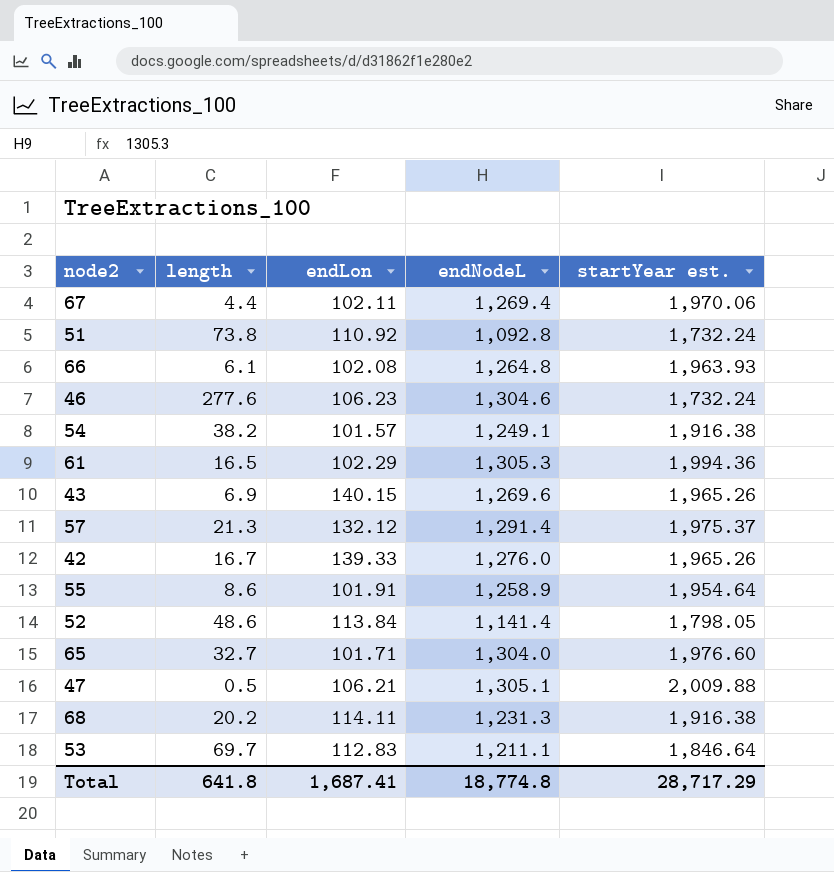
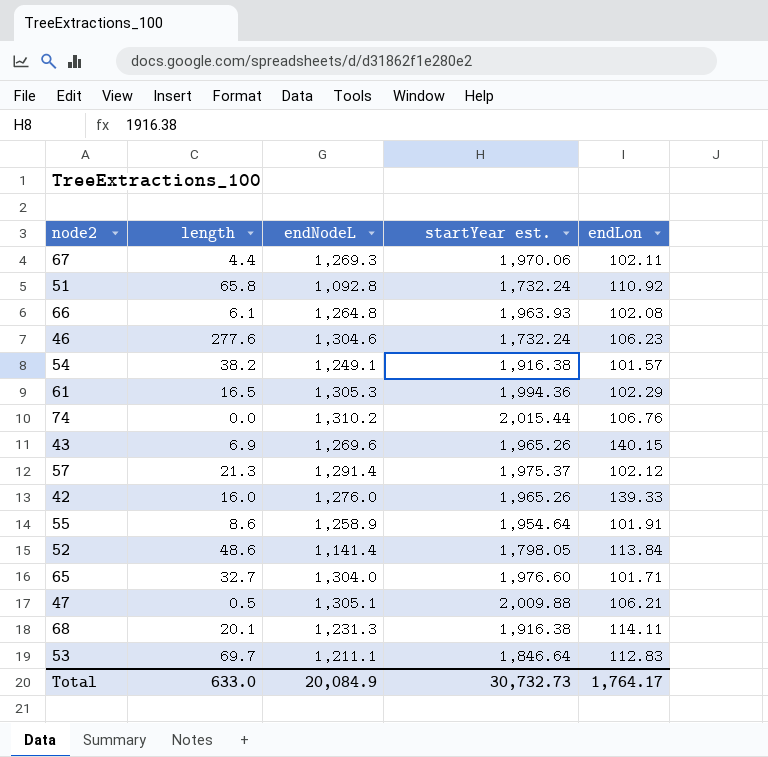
column endLon | position: 3 -> 5
67 | endNodeL: 1,269.4 -> 1,269.3
51 | length: 73.8 -> 65.8
row 74: none -> 0.0 | 1,310.2 | 2,015.44 | 106.76
57 | endLon: 132.12 -> 102.12
42 | length: 16.7 -> 16.0
68 | length: 20.2 -> 20.1
Total | length: 641.8 -> 633.0
Total | endNodeL: 18,774.8 -> 20,084.9
Total | startYear est.: 28,717.29 -> 30,732.73
Total | endLon: 1,687.41 -> 1,764.17

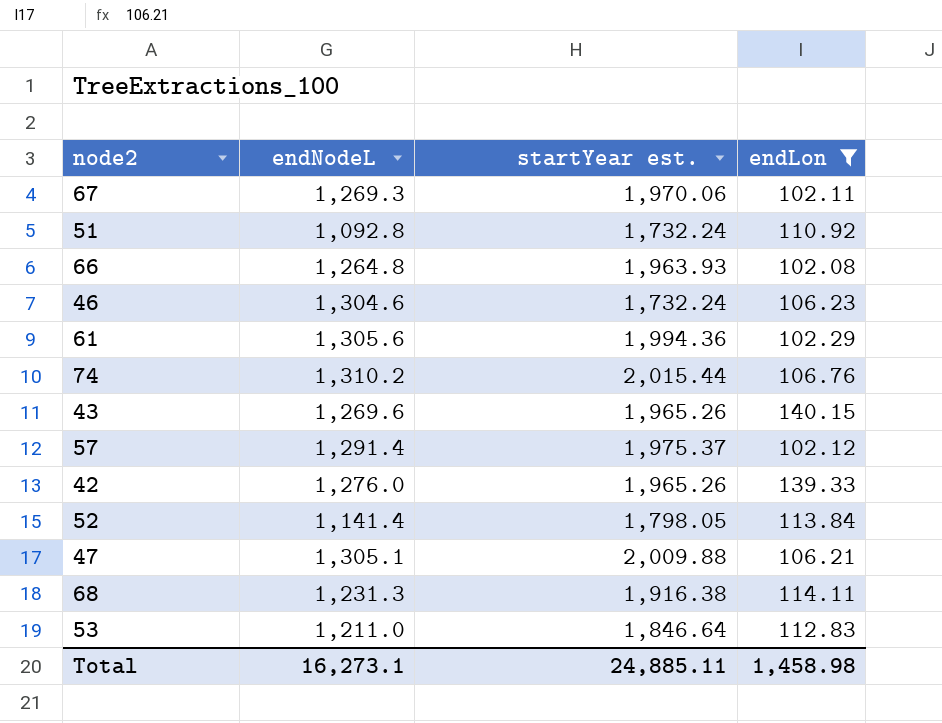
filter: none -> endLon >= 102.08
column length | position: 2 -> none
61 | endNodeL: 1,305.3 -> 1,305.6
53 | endNodeL: 1,211.1 -> 1,211.0
Total | endNodeL: 20,084.9 -> 16,273.1
Total | startYear est.: 30,732.73 -> 24,885.11
Total | endLon: 1,764.17 -> 1,458.98

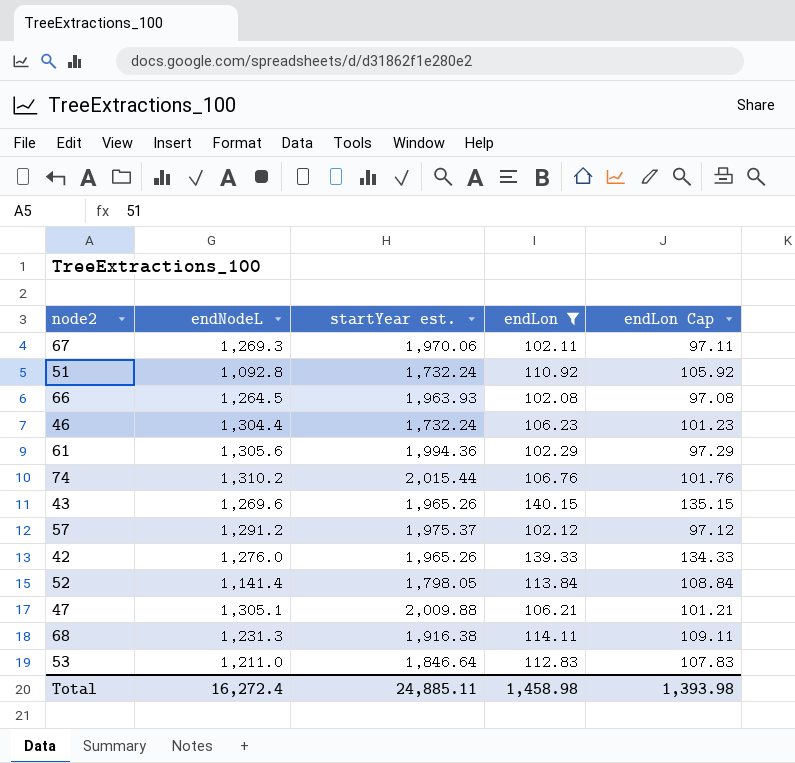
column endLon Cap | formula: none -> [endLon] - 5
66 | endNodeL: 1,264.8 -> 1,264.5
46 | endNodeL: 1,304.6 -> 1,304.4
57 | endNodeL: 1,291.4 -> 1,291.2
Total | endNodeL: 16,273.1 -> 16,272.4

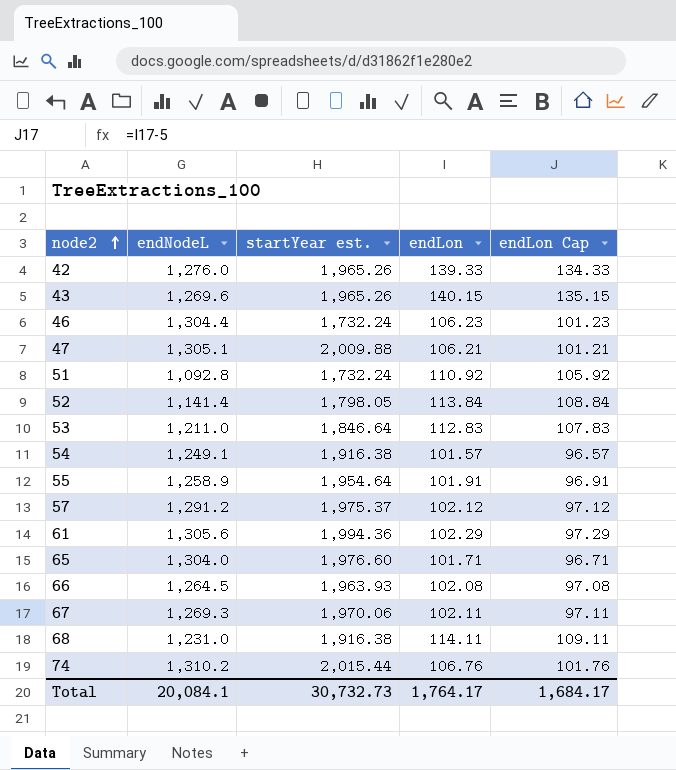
filter: endLon >= 102.08 -> none
row order: none -> node2 ascending
68 | endNodeL: 1,231.3 -> 1,231.0
Total | endNodeL: 16,272.4 -> 20,084.1
Total | startYear est.: 24,885.11 -> 30,732.73
Total | endLon: 1,458.98 -> 1,764.17
Total | endLon Cap: 1,393.98 -> 1,684.17

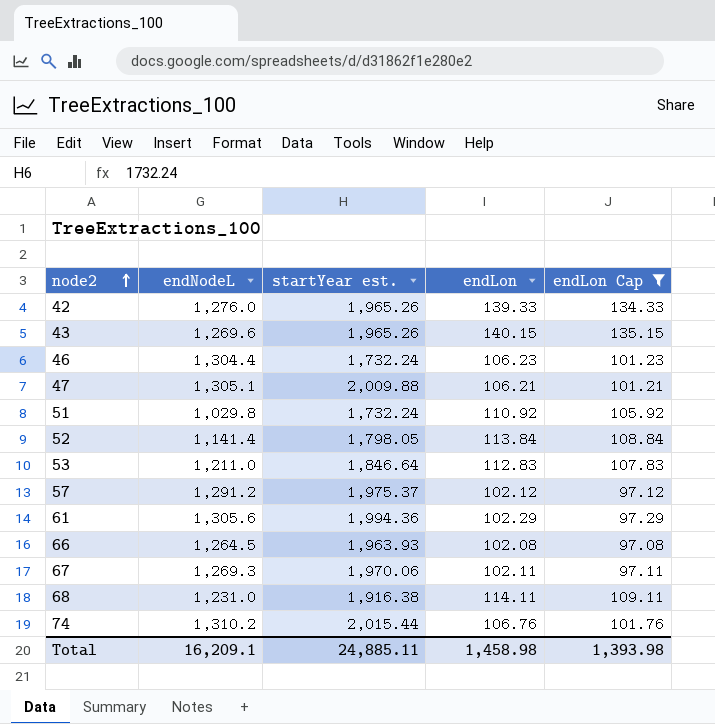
filter: none -> endLon Cap >= 97.08
51 | endNodeL: 1,092.8 -> 1,029.8
Total | endNodeL: 20,084.1 -> 16,209.1
Total | startYear est.: 30,732.73 -> 24,885.11
Total | endLon: 1,764.17 -> 1,458.98
Total | endLon Cap: 1,684.17 -> 1,393.98

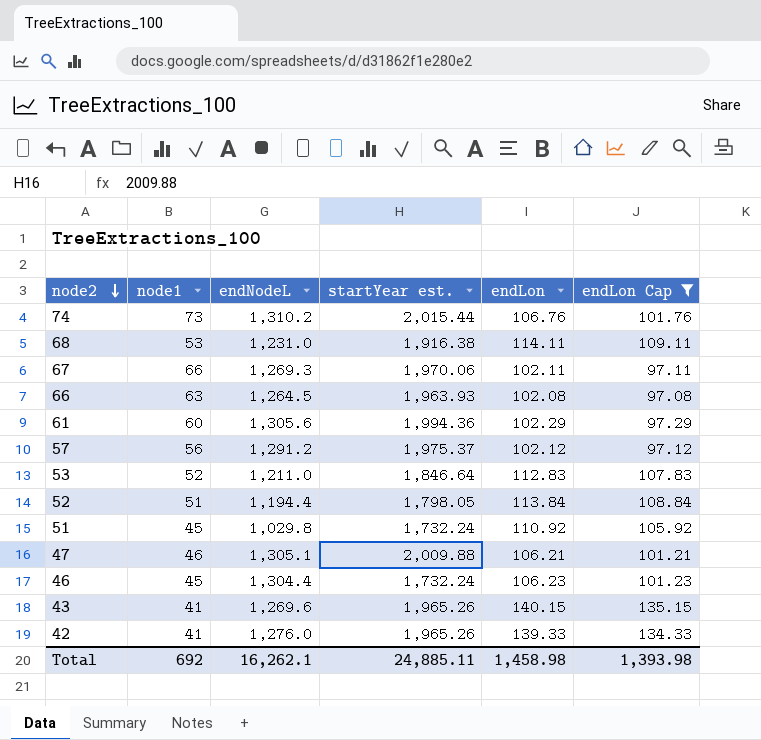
row order: node2 ascending -> node2 descending
column node1 | position: none -> 2
52 | endNodeL: 1,141.4 -> 1,194.4
Total | endNodeL: 16,209.1 -> 16,262.1

